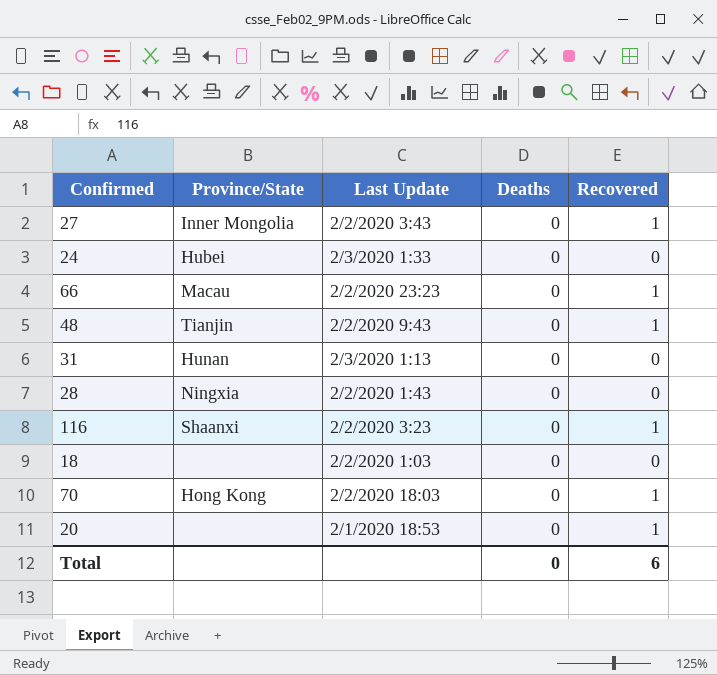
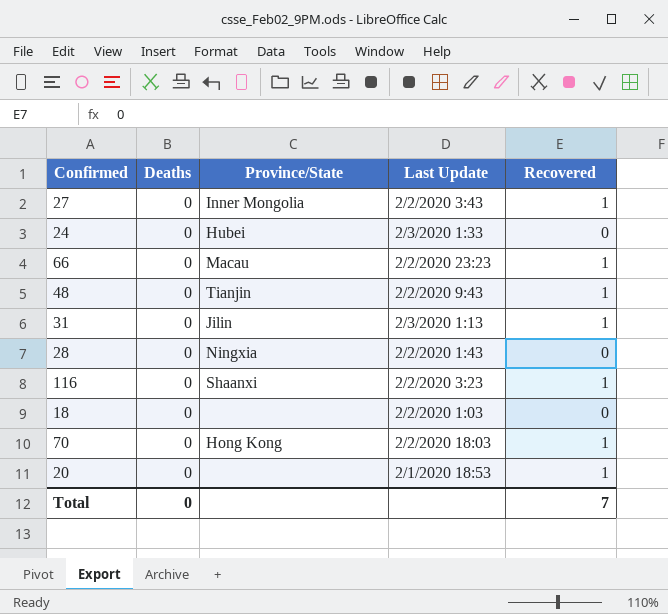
column Deaths | position: 4 -> 2
31 | Province/State: Hunan -> Jilin
31 | Recovered: 0 -> 1
Total | Recovered: 6 -> 7

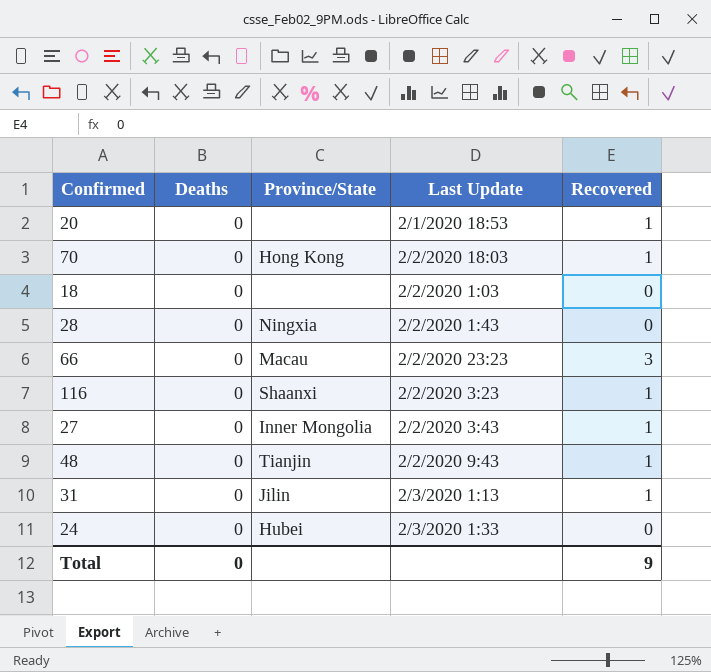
row order: none -> Last Update ascending
66 | Recovered: 1 -> 3
Total | Recovered: 7 -> 9

